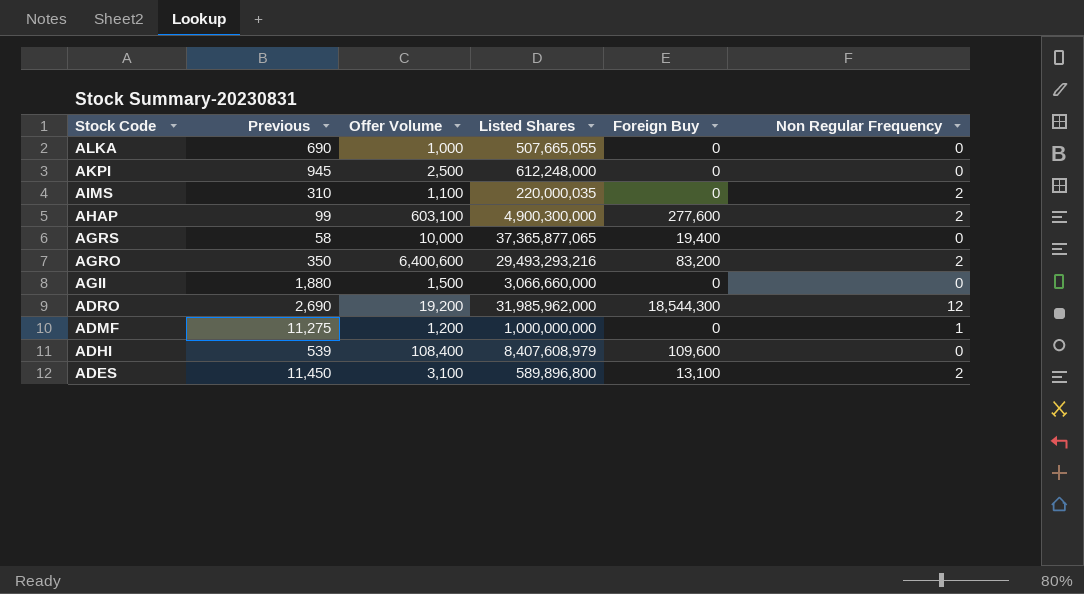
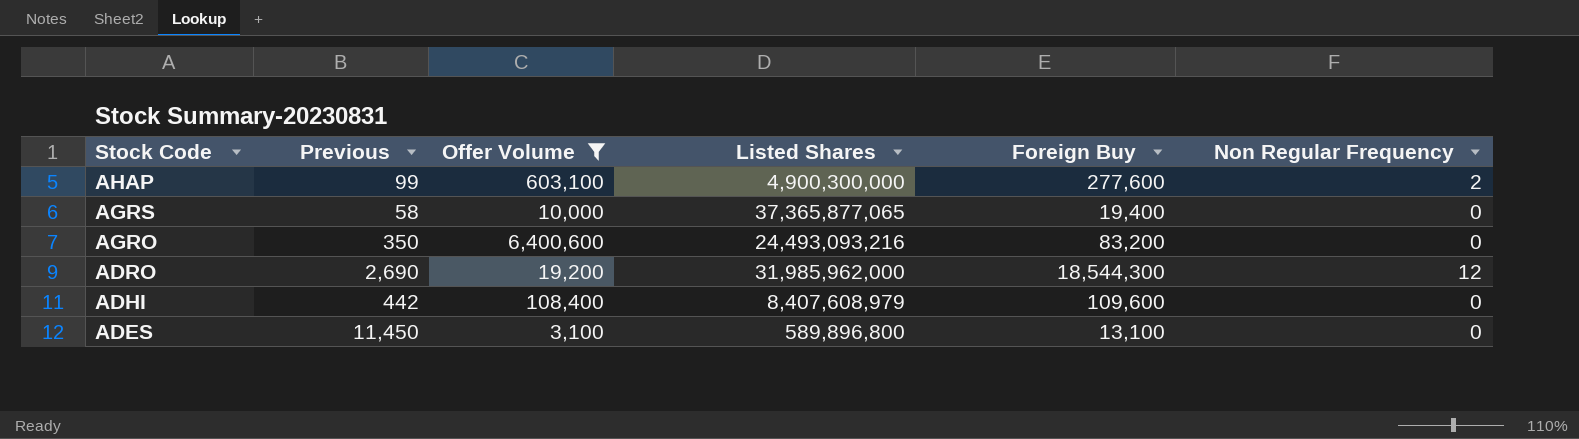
filter: none -> Offer Volume >= 3,100
AGRO | Listed Shares: 29,493,293,216 -> 24,493,093,216
AGRO | Non Regular Frequency: 2 -> 0
ADHI | Previous: 539 -> 442
ADES | Non Regular Frequency: 2 -> 0

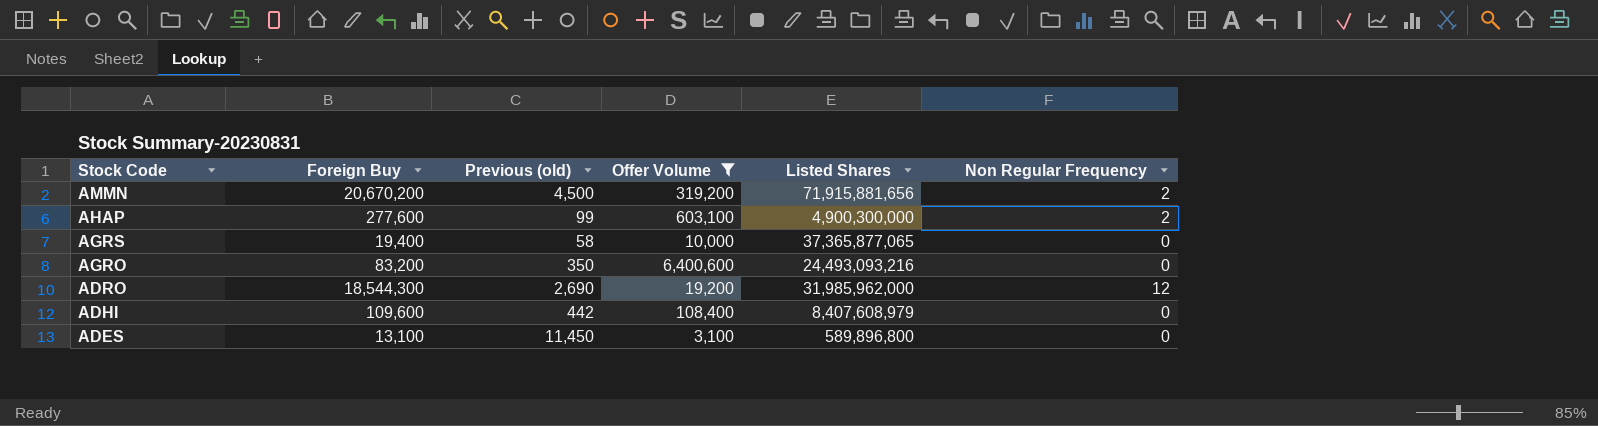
column Foreign Buy | position: 5 -> 2
column name: Previous -> Previous (old)
row AMMN: none -> 20,670,200 | 4,500 | 319,200 | 71,915,881,656 | 2

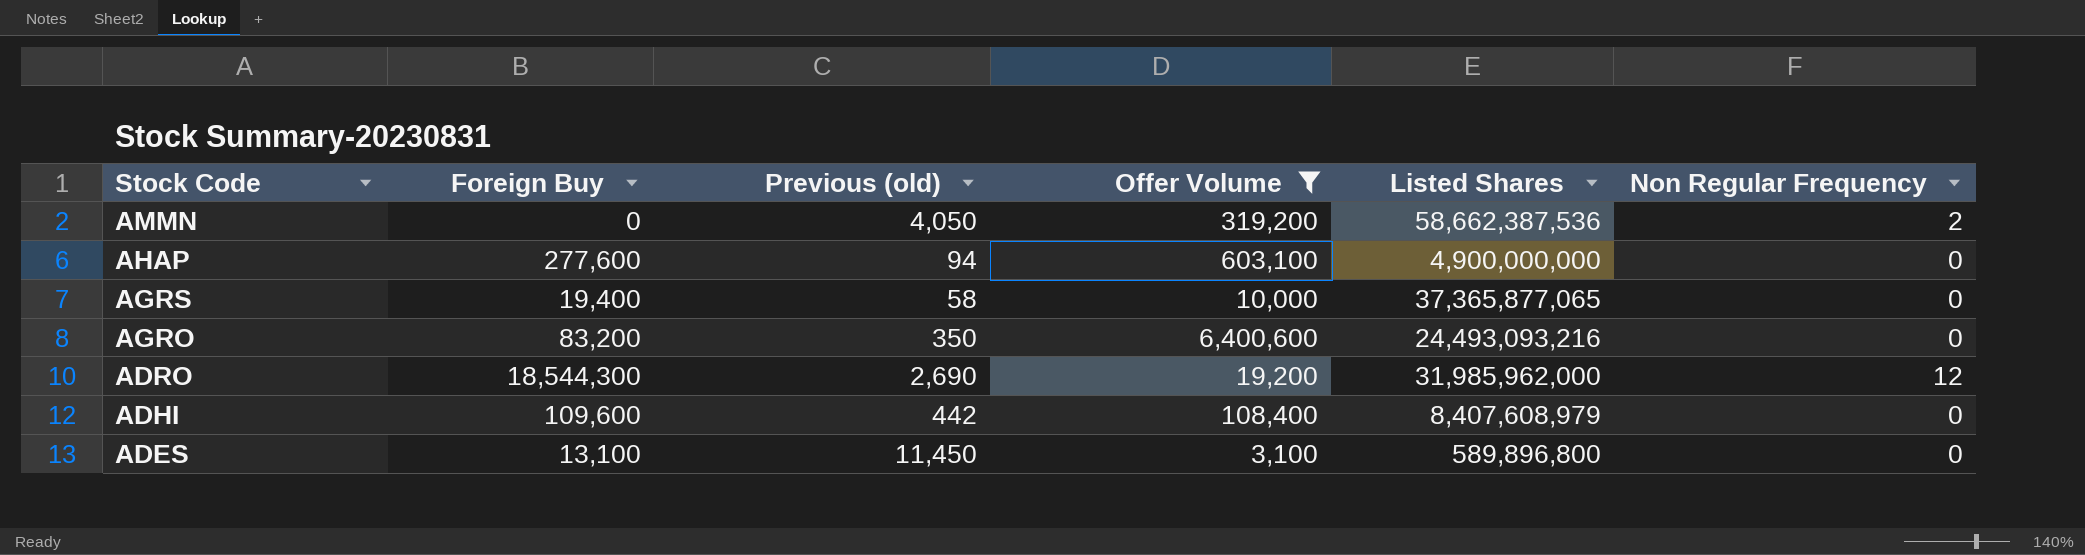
AMMN | Foreign Buy: 20,670,200 -> 0
AMMN | Previous (old): 4,500 -> 4,050
AMMN | Listed Shares: 71,915,881,656 -> 58,662,387,536
AHAP | Previous (old): 99 -> 94
AHAP | Listed Shares: 4,900,300,000 -> 4,900,000,000
AHAP | Non Regular Frequency: 2 -> 0

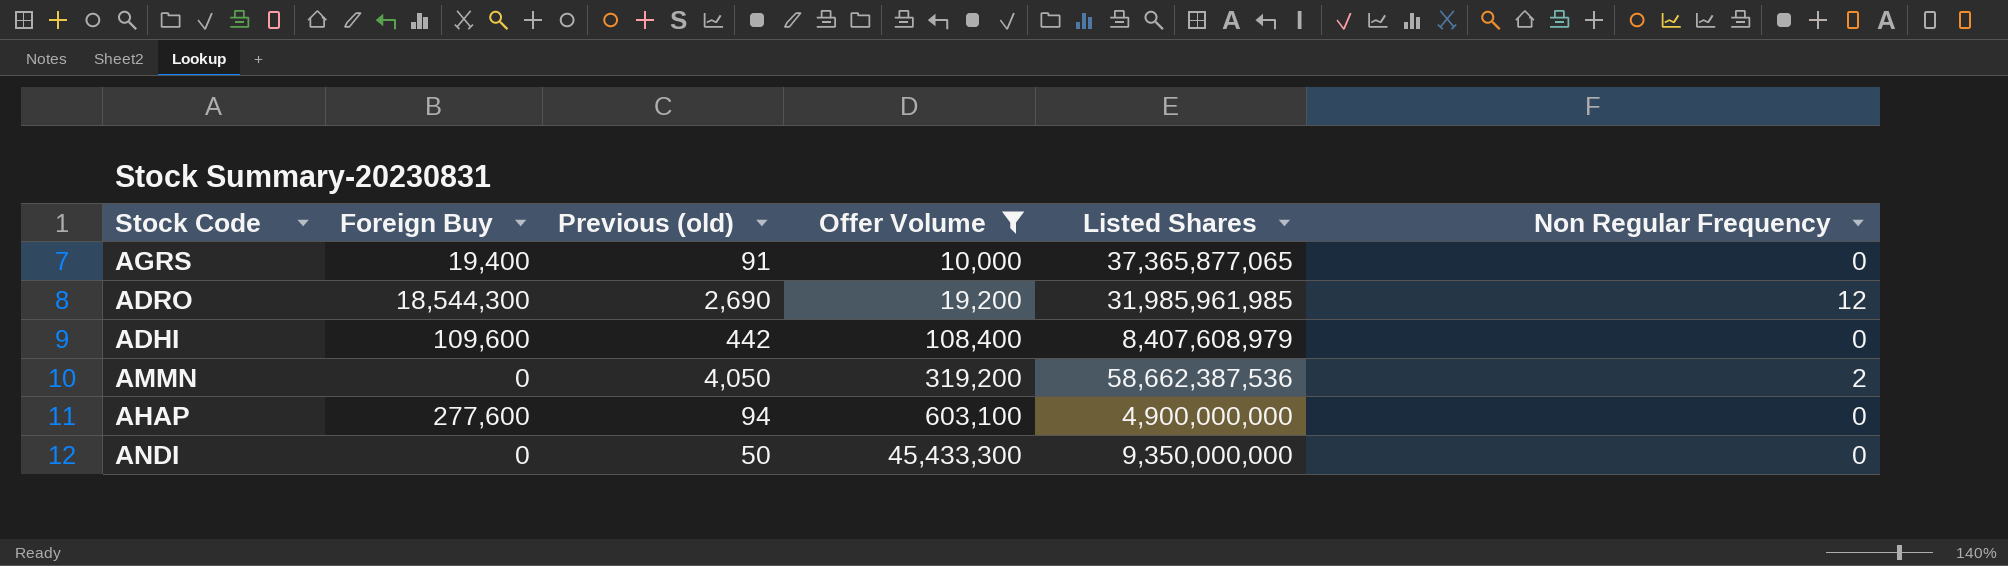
row order: Stock Code descending -> Offer Volume ascending
row AGRO: 83,200 | 350 | 6,400,600 | 24,493,093,216 | 0 -> none
row ADES: 13,100 | 11,450 | 3,100 | 589,896,800 | 0 -> none
AGRS | Previous (old): 58 -> 91
ADRO | Listed Shares: 31,985,962,000 -> 31,985,961,985
row ANDI: none -> 0 | 50 | 45,433,300 | 9,350,000,000 | 0

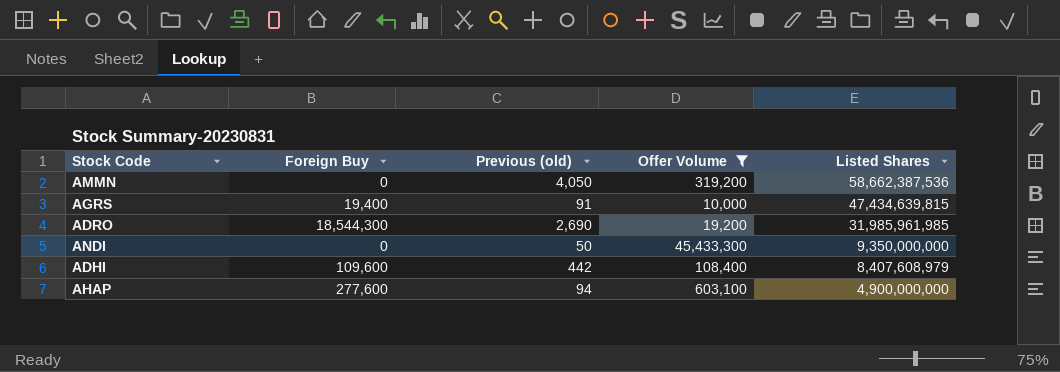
row order: Offer Volume ascending -> Listed Shares descending
column Non Regular Frequency | position: 6 -> none
AGRS | Listed Shares: 37,365,877,065 -> 47,434,639,815

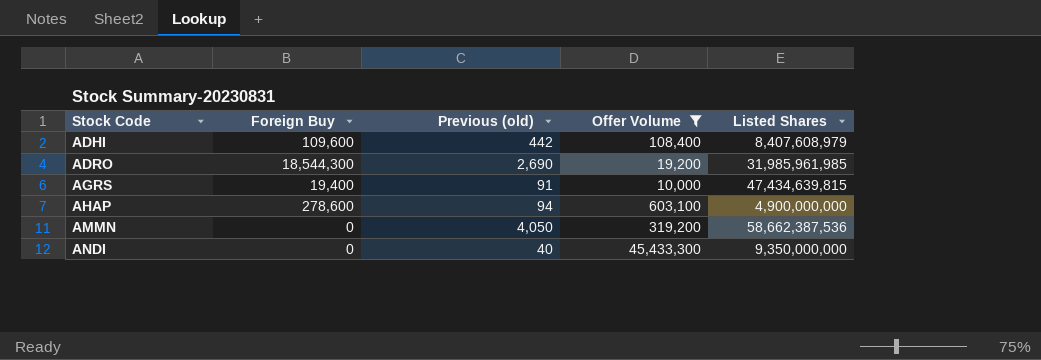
row order: Listed Shares descending -> Stock Code ascending
AHAP | Foreign Buy: 277,600 -> 278,600
ANDI | Previous (old): 50 -> 40

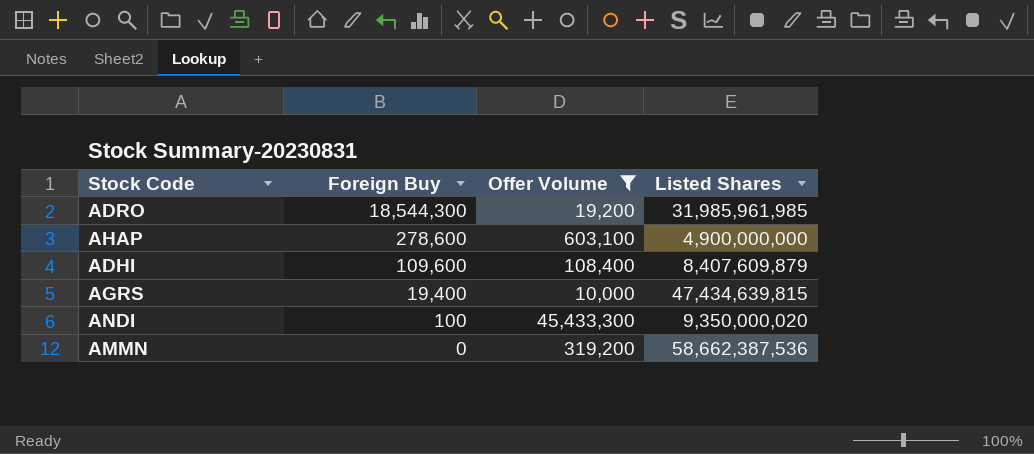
row order: Stock Code ascending -> Foreign Buy descending
column Previous (old) | position: 3 -> none
ADHI | Listed Shares: 8,407,608,979 -> 8,407,609,879
ANDI | Foreign Buy: 0 -> 100
ANDI | Listed Shares: 9,350,000,000 -> 9,350,000,020

